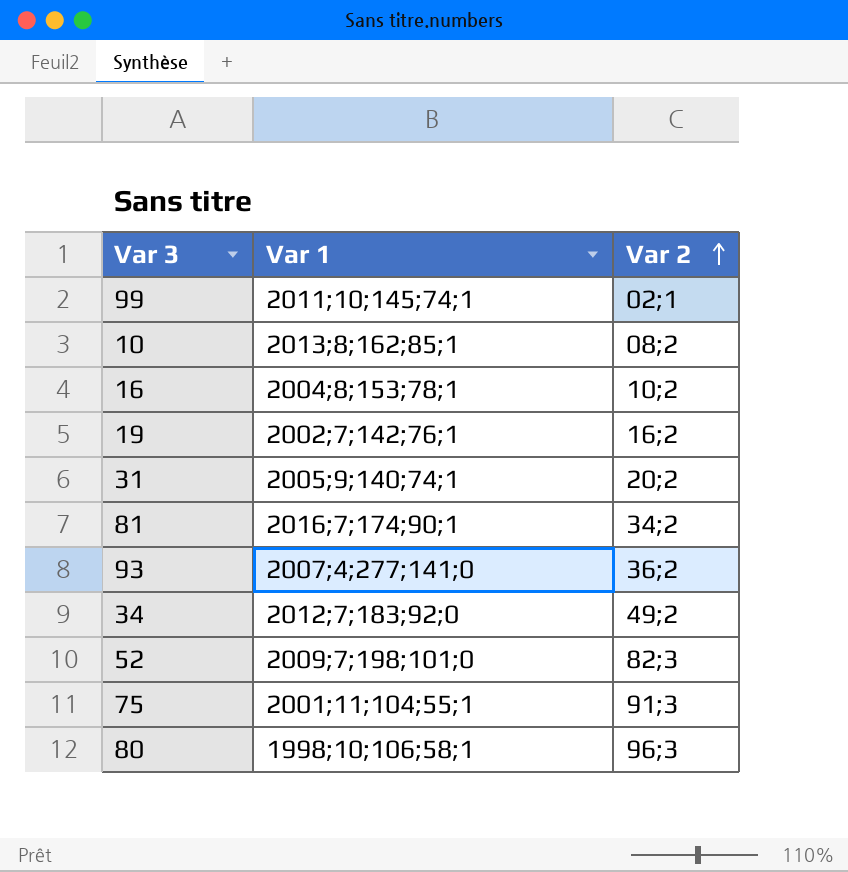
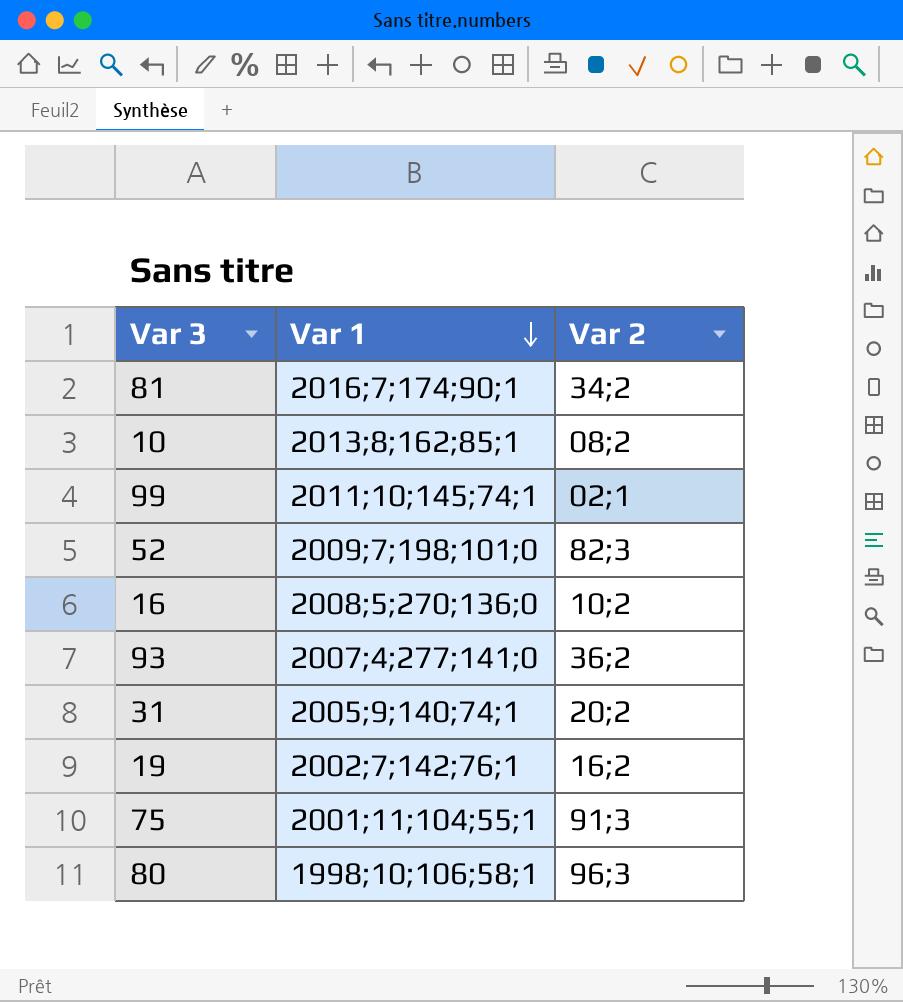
row order: Var 2 ascending -> Var 1 descending
row 34: 2012;7;183;92;0 | 49;2 -> none
16 | Var 1: 2004;8;153;78;1 -> 2008;5;270;136;0

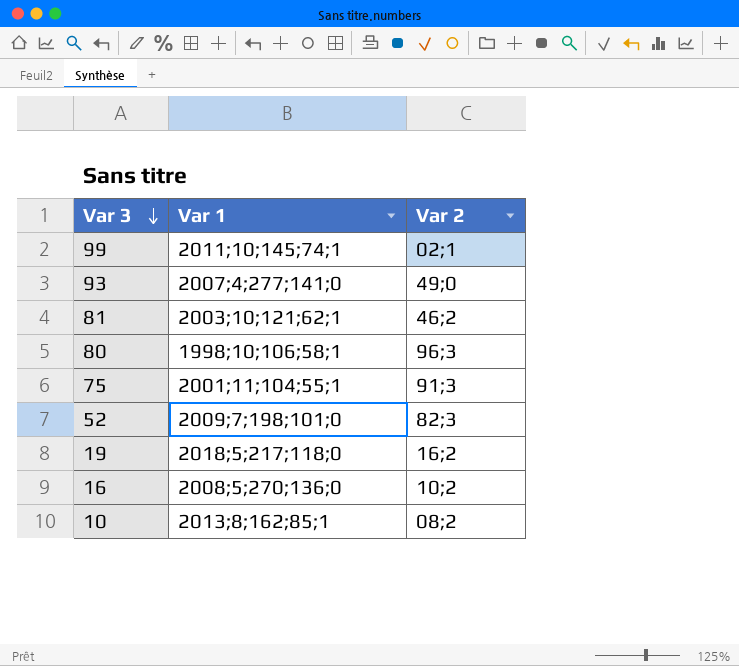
row order: Var 1 descending -> Var 3 descending
row 31: 2005;9;140;74;1 | 20;2 -> none
93 | Var 2: 36;2 -> 49;0
81 | Var 1: 2016;7;174;90;1 -> 2003;10;121;62;1
81 | Var 2: 34;2 -> 46;2
19 | Var 1: 2002;7;142;76;1 -> 2018;5;217;118;0

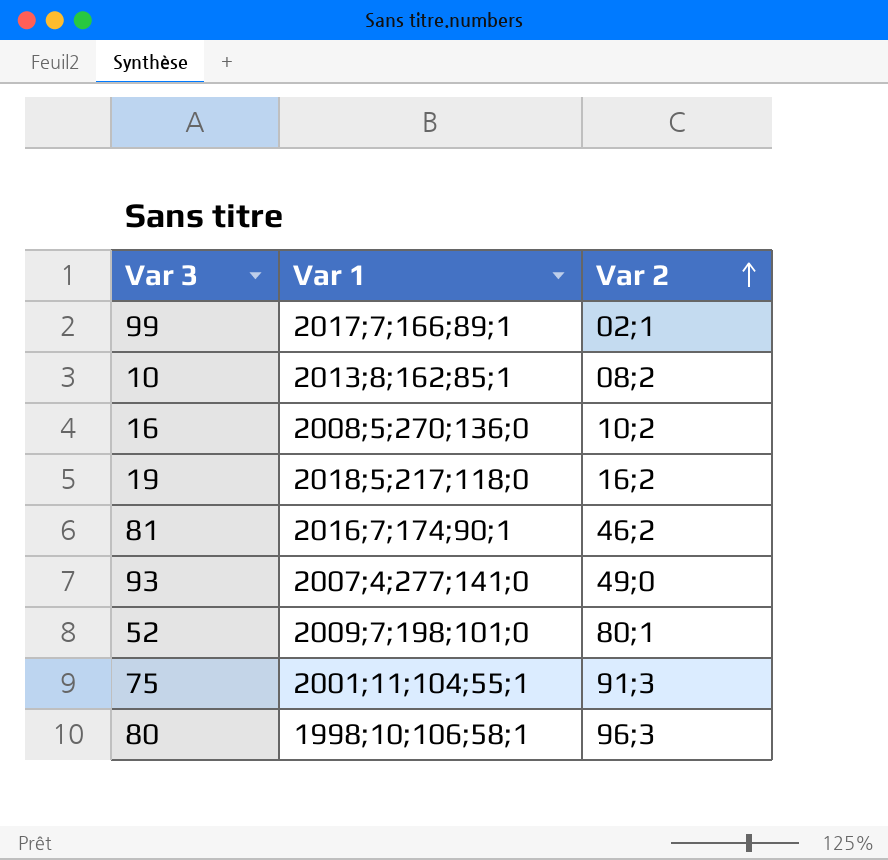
row order: Var 3 descending -> Var 2 ascending
99 | Var 1: 2011;10;145;74;1 -> 2017;7;166;89;1
81 | Var 1: 2003;10;121;62;1 -> 2016;7;174;90;1
52 | Var 2: 82;3 -> 80;1

